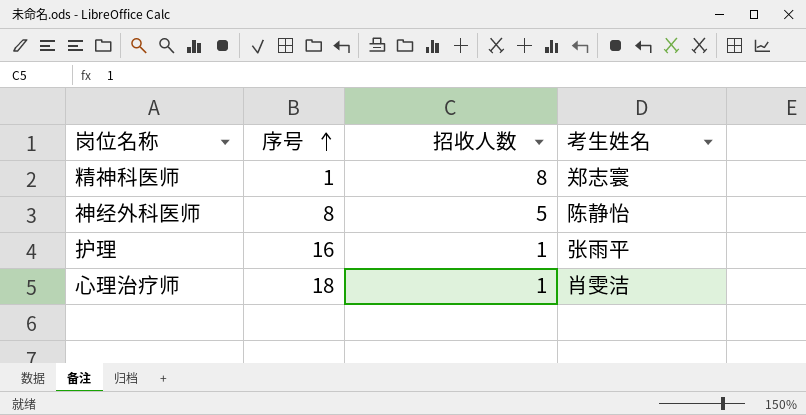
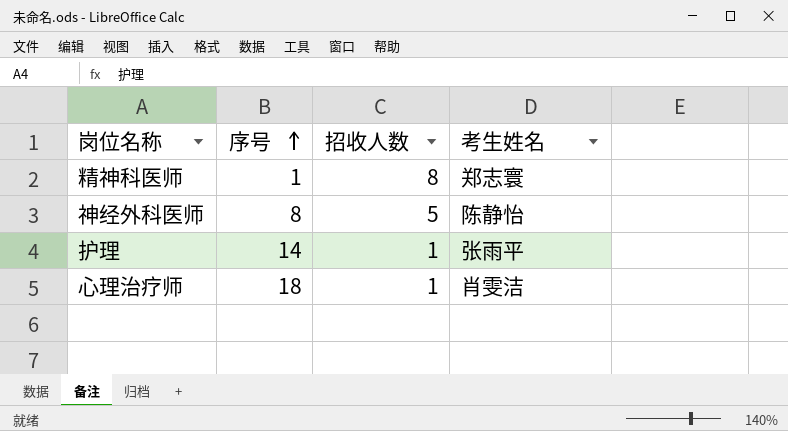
护理 | 序号: 16 -> 14

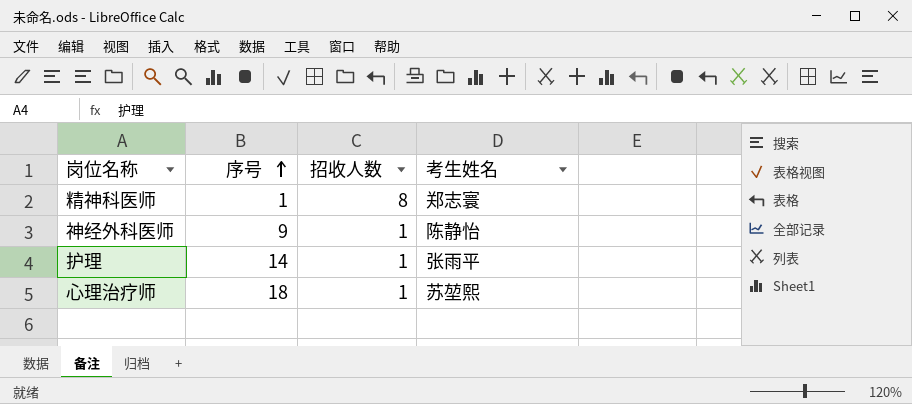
神经外科医师 | 序号: 8 -> 9
神经外科医师 | 招收人数: 5 -> 1
心理治疗师 | 考生姓名: 肖雯洁 -> 苏堃熙

